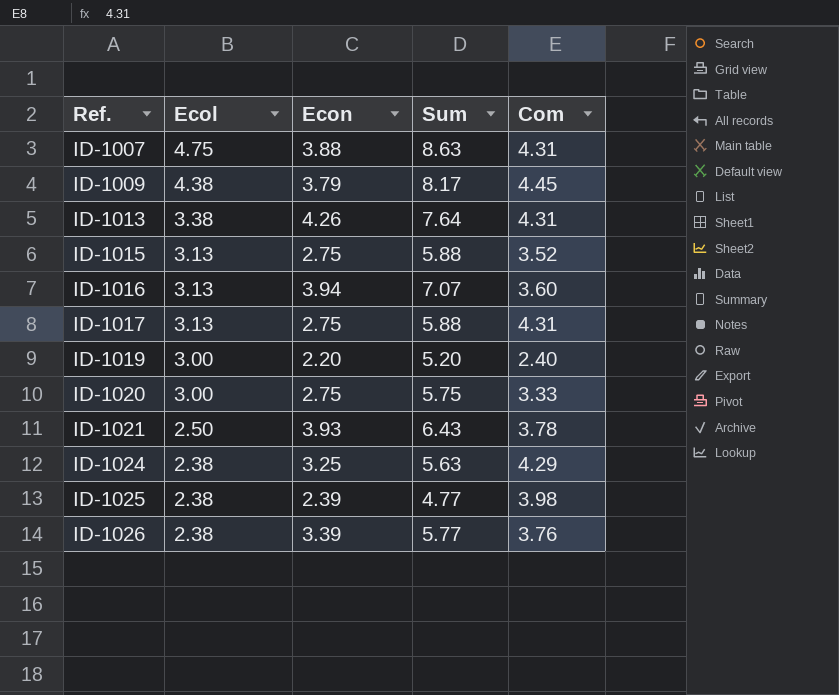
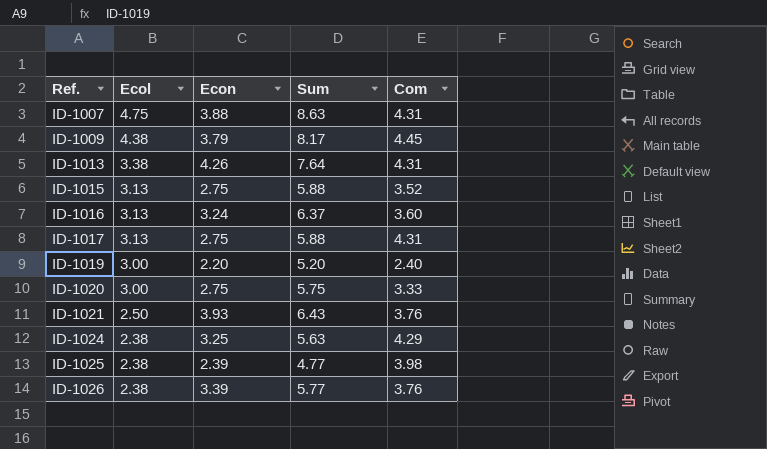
ID-1016 | Econ: 3.94 -> 3.24
ID-1016 | Sum: 7.07 -> 6.37
ID-1021 | Com: 3.78 -> 3.76

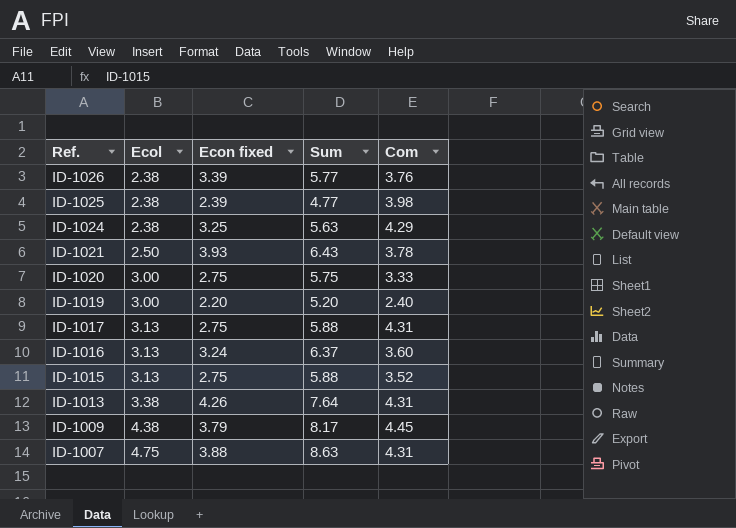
row order: Ref. ascending -> Ref. descending
column name: Econ -> Econ fixed
ID-1021 | Com: 3.76 -> 3.78

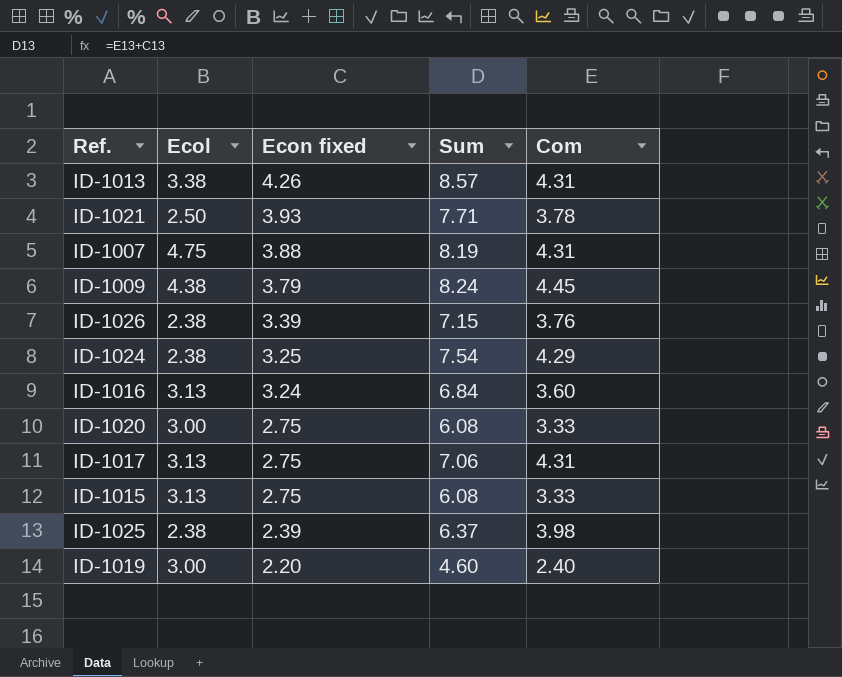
row order: Ref. descending -> Econ fixed descending
column Sum | formula: [Ecol] + [Econ fixed] -> [Econ fixed] + [Com]
ID-1015 | Com: 3.52 -> 3.33

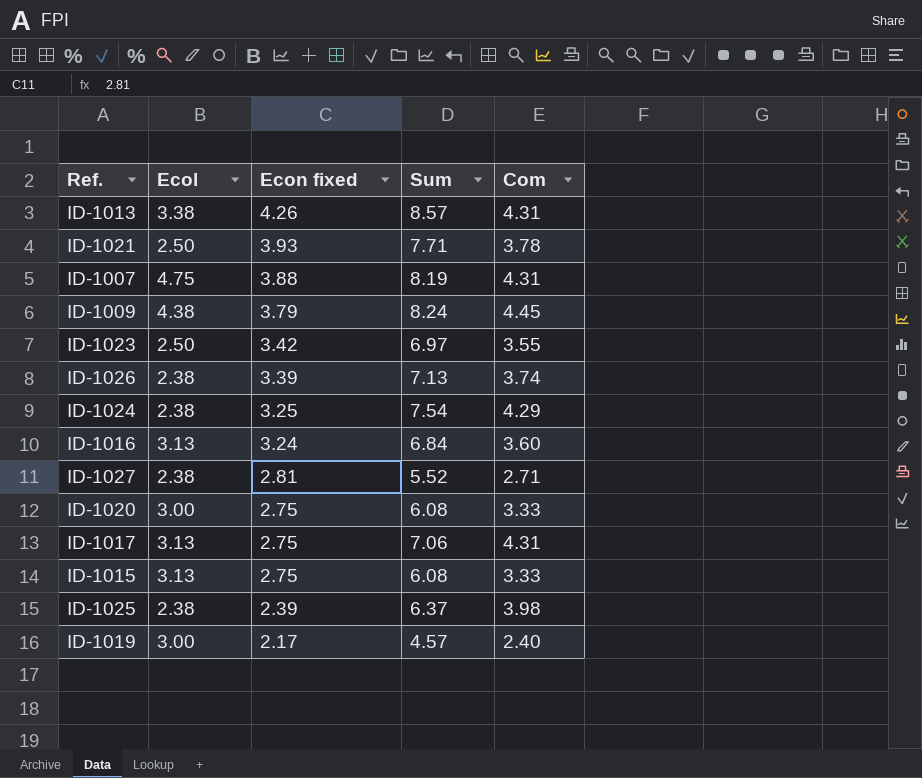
row ID-1023: none -> 2.50 | 3.42 | 6.97 | 3.55
ID-1026 | Sum: 7.15 -> 7.13
ID-1026 | Com: 3.76 -> 3.74
row ID-1027: none -> 2.38 | 2.81 | 5.52 | 2.71
ID-1019 | Econ fixed: 2.20 -> 2.17
ID-1019 | Sum: 4.60 -> 4.57

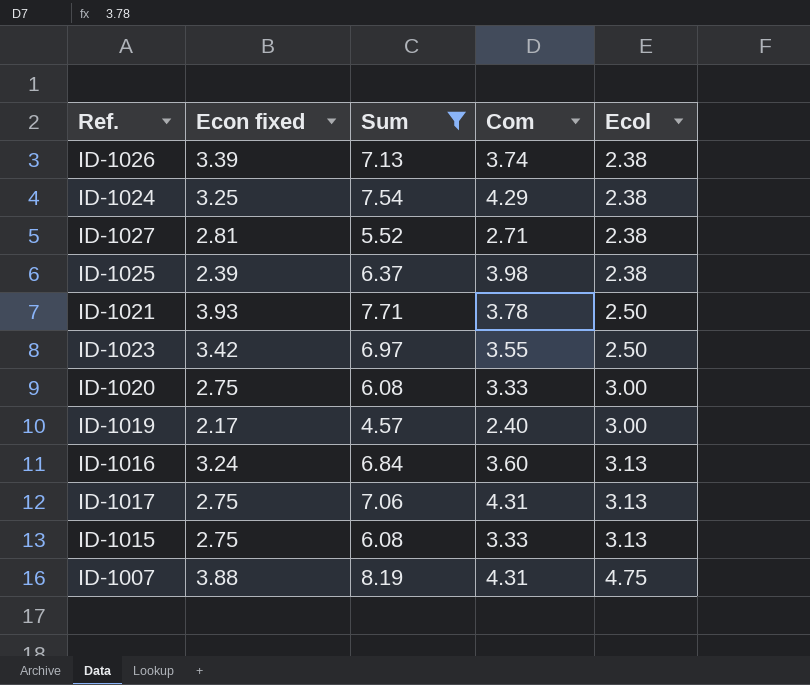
filter: none -> Sum <= 8.19
row order: Econ fixed descending -> Ecol ascending
column Ecol | position: 2 -> 5

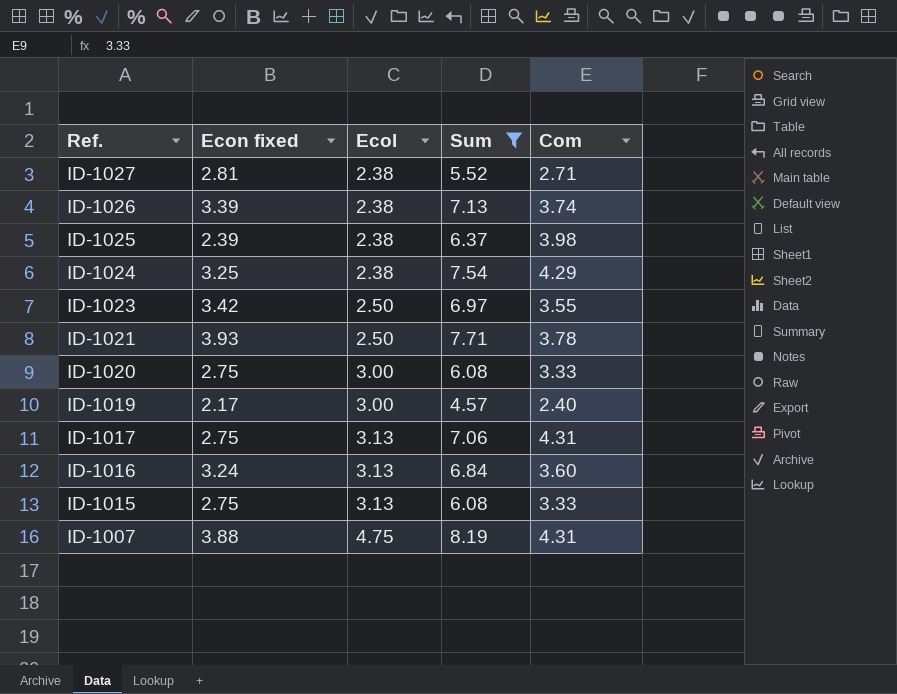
row order: Ecol ascending -> Ref. descending
column Ecol | position: 5 -> 3

